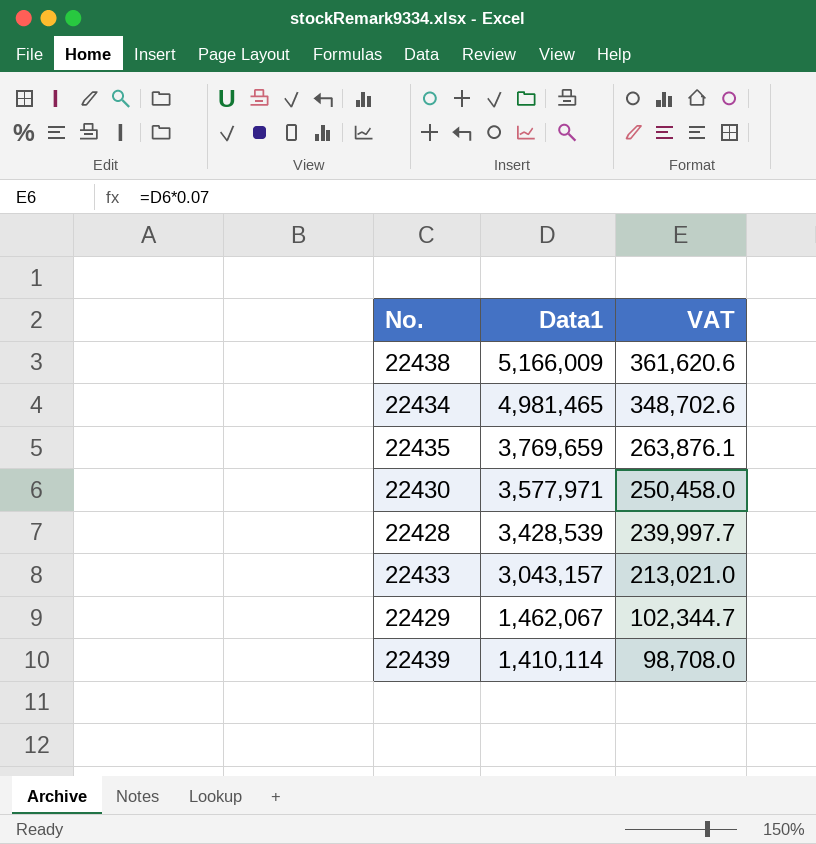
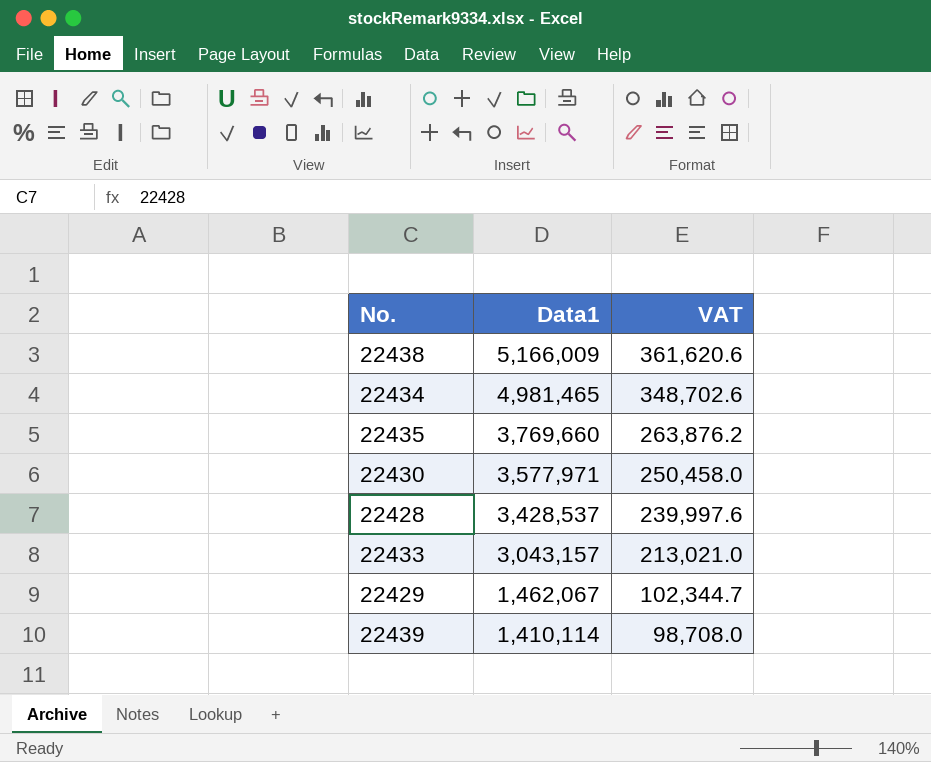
22435 | Data1: 3,769,659 -> 3,769,660
22435 | VAT: 263,876.1 -> 263,876.2
22428 | Data1: 3,428,539 -> 3,428,537
22428 | VAT: 239,997.7 -> 239,997.6

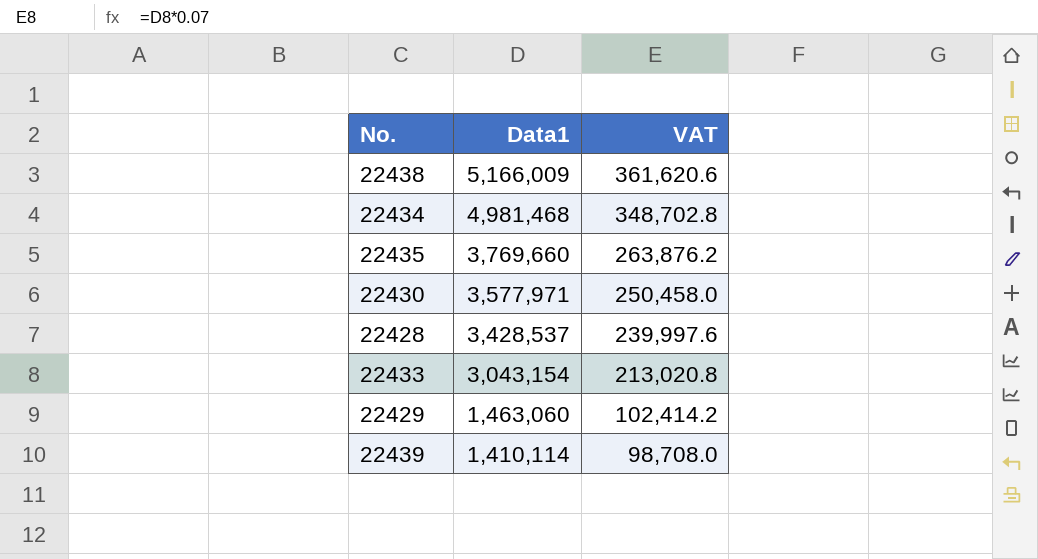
22434 | Data1: 4,981,465 -> 4,981,468
22434 | VAT: 348,702.6 -> 348,702.8
22433 | Data1: 3,043,157 -> 3,043,154
22433 | VAT: 213,021.0 -> 213,020.8
22429 | Data1: 1,462,067 -> 1,463,060
22429 | VAT: 102,344.7 -> 102,414.2

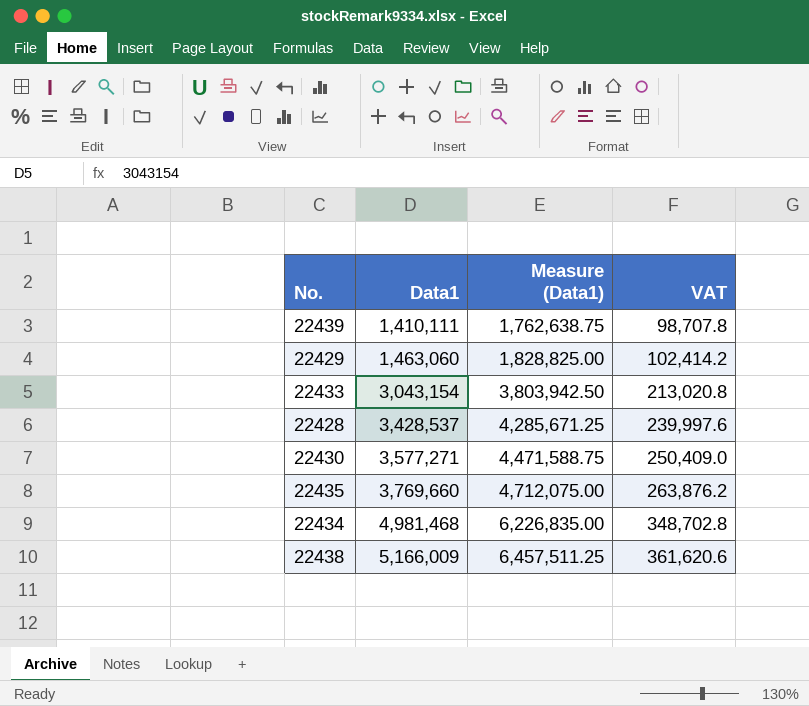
row order: Data1 descending -> Data1 ascending
column Measure (Data1) | formula: none -> [Data1] * 1.25
22439 | Data1: 1,410,114 -> 1,410,111
22439 | VAT: 98,708.0 -> 98,707.8
22430 | Data1: 3,577,971 -> 3,577,271
22430 | VAT: 250,458.0 -> 250,409.0

